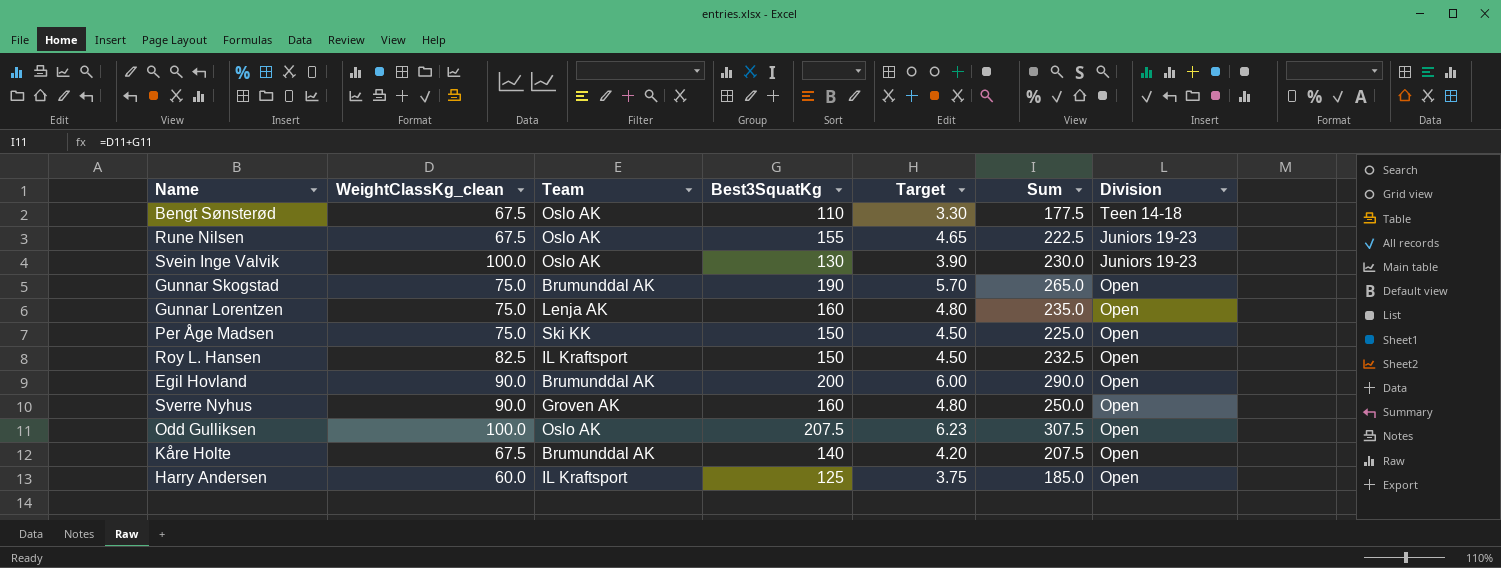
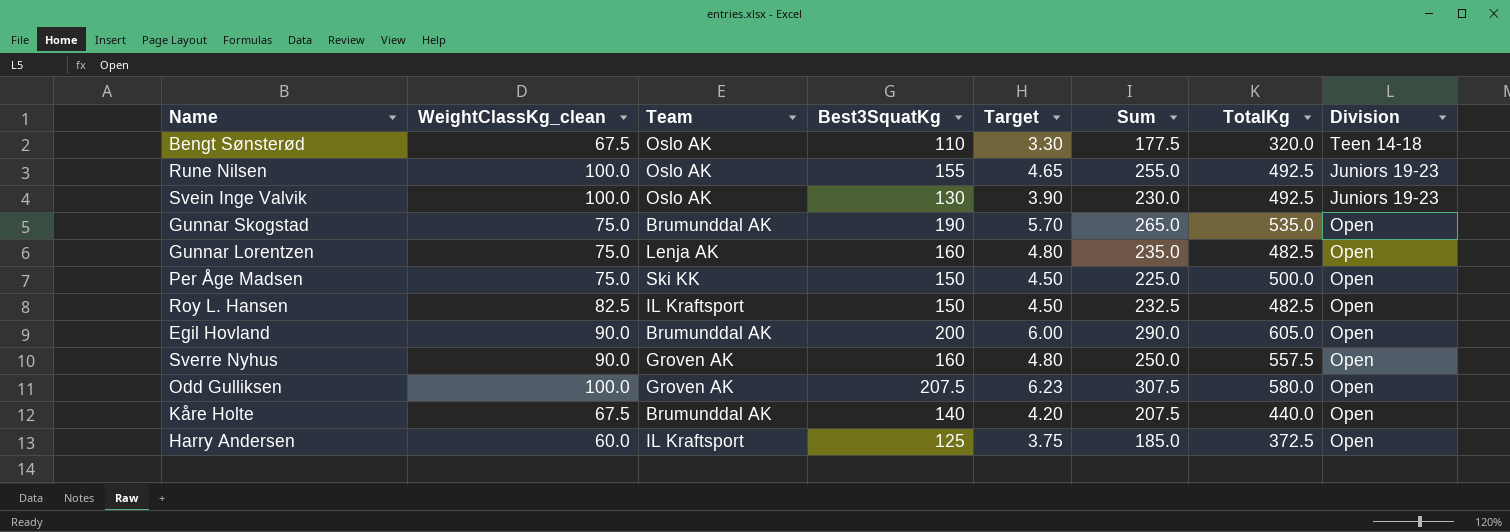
column TotalKg | position: none -> 7
Rune Nilsen | WeightClassKg_clean: 67.5 -> 100.0
Rune Nilsen | Sum: 222.5 -> 255.0
Odd Gulliksen | Team: Oslo AK -> Groven AK

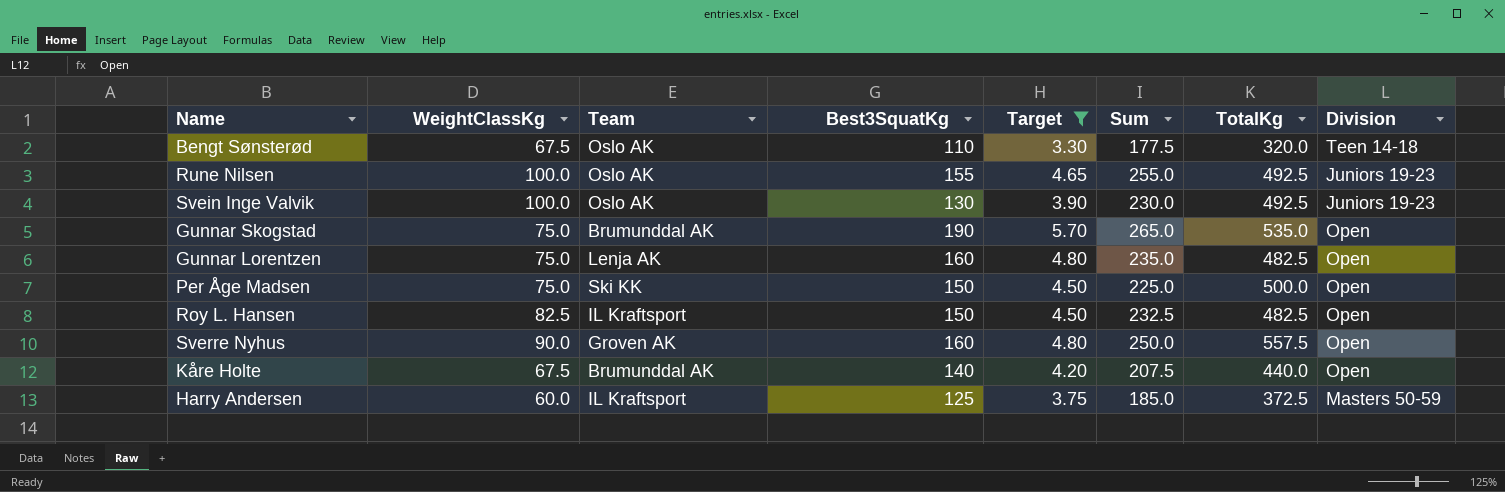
filter: none -> Target <= 5.70
column name: WeightClassKg_clean -> WeightClassKg
Harry Andersen | Division: Open -> Masters 50-59

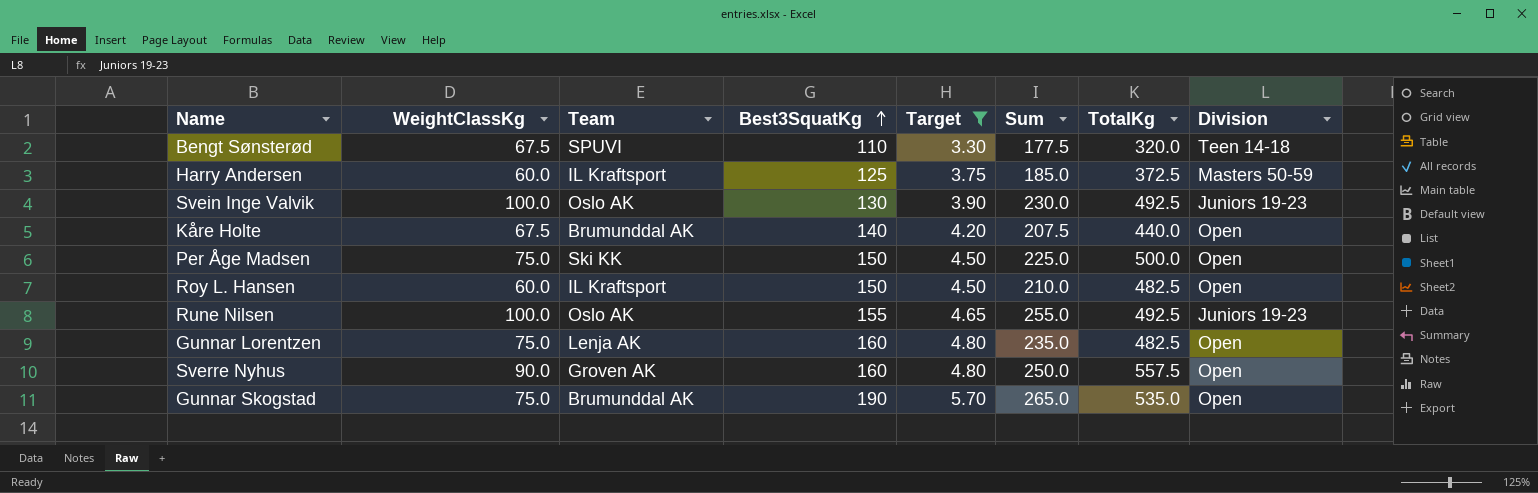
row order: none -> Best3SquatKg ascending
Bengt Sønsterød | Team: Oslo AK -> SPUVI
Roy L. Hansen | WeightClassKg: 82.5 -> 60.0
Roy L. Hansen | Sum: 232.5 -> 210.0

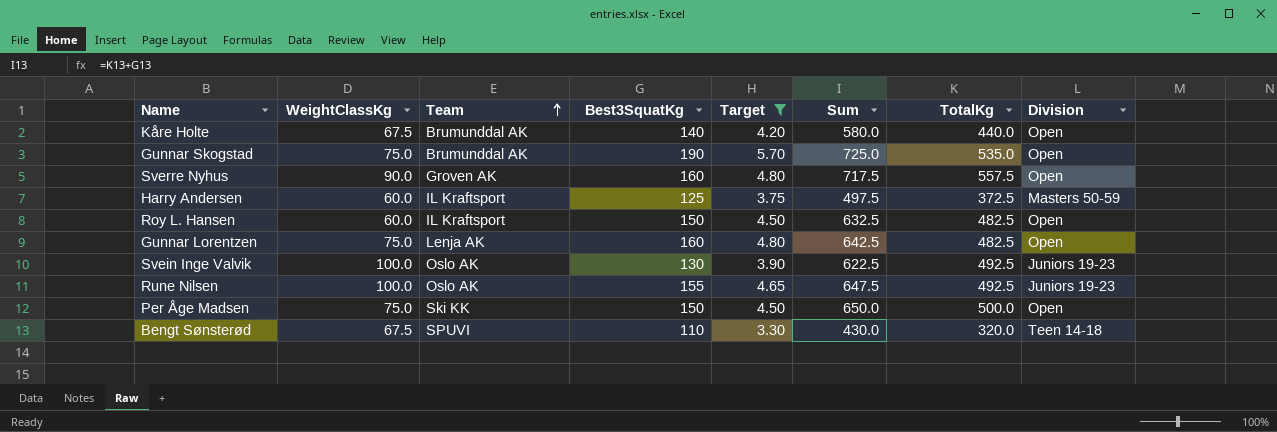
row order: Best3SquatKg ascending -> Team ascending
column Sum | formula: [WeightClassKg] + [Best3SquatKg] -> [Best3SquatKg] + [TotalKg]

